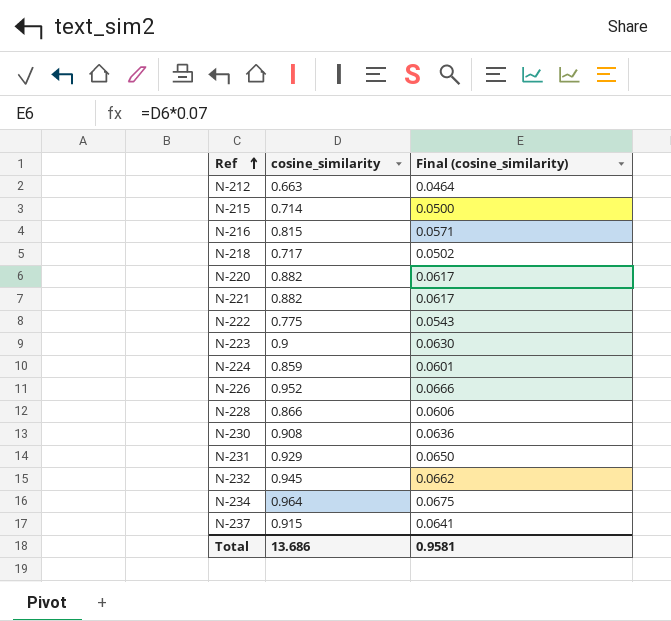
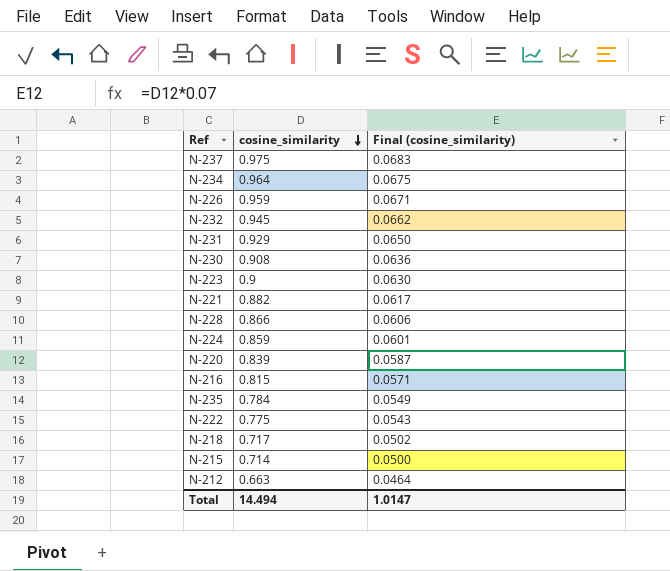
row order: Ref ascending -> cosine_similarity descending
N-237 | cosine_similarity: 0.915 -> 0.975
N-237 | Final (cosine_similarity): 0.0641 -> 0.0683
N-226 | cosine_similarity: 0.952 -> 0.959
N-226 | Final (cosine_similarity): 0.0666 -> 0.0671
N-220 | cosine_similarity: 0.882 -> 0.839
N-220 | Final (cosine_similarity): 0.0617 -> 0.0587
row N-235: none -> 0.784 | 0.0549
Total | cosine_similarity: 13.686 -> 14.494
Total | Final (cosine_similarity): 0.9581 -> 1.0147

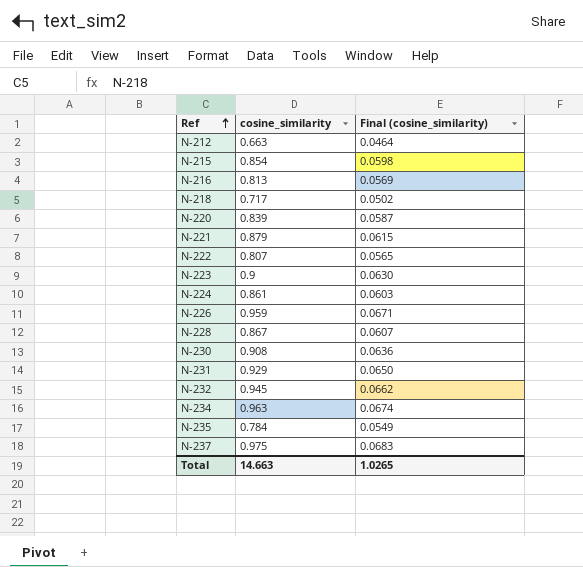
row order: cosine_similarity descending -> Ref ascending
N-215 | cosine_similarity: 0.714 -> 0.854
N-215 | Final (cosine_similarity): 0.0500 -> 0.0598
N-216 | cosine_similarity: 0.815 -> 0.813
N-216 | Final (cosine_similarity): 0.0571 -> 0.0569
N-221 | cosine_similarity: 0.882 -> 0.879
N-221 | Final (cosine_similarity): 0.0617 -> 0.0615
N-222 | cosine_similarity: 0.775 -> 0.807
N-222 | Final (cosine_similarity): 0.0543 -> 0.0565
N-224 | cosine_similarity: 0.859 -> 0.861
N-224 | Final (cosine_similarity): 0.0601 -> 0.0603
N-228 | cosine_similarity: 0.866 -> 0.867
N-228 | Final (cosine_similarity): 0.0606 -> 0.0607
N-234 | cosine_similarity: 0.964 -> 0.963
N-234 | Final (cosine_similarity): 0.0675 -> 0.0674
Total | cosine_similarity: 14.494 -> 14.663
Total | Final (cosine_similarity): 1.0147 -> 1.0265

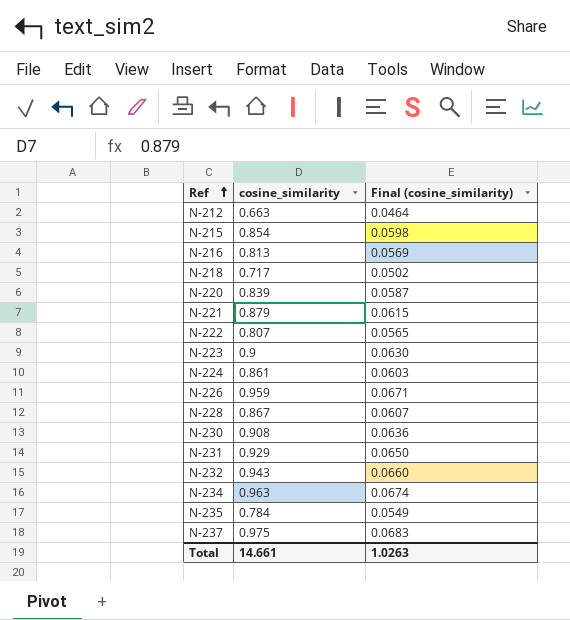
N-232 | cosine_similarity: 0.945 -> 0.943
N-232 | Final (cosine_similarity): 0.0662 -> 0.0660
Total | cosine_similarity: 14.663 -> 14.661
Total | Final (cosine_similarity): 1.0265 -> 1.0263

